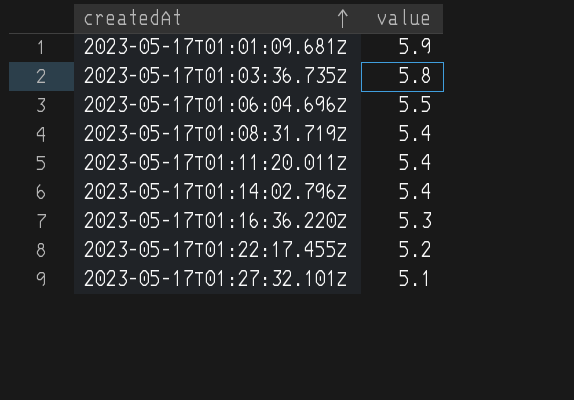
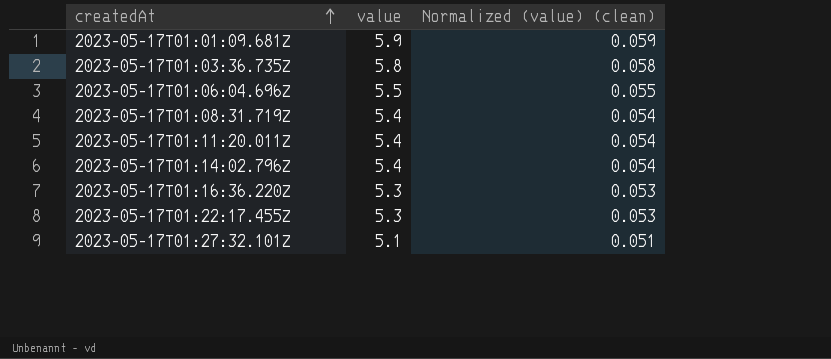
column Normalized (value) (clean) | formula: none -> [value] * 0.01
2023-05-17T01:22:17.455Z | value: 5.2 -> 5.3

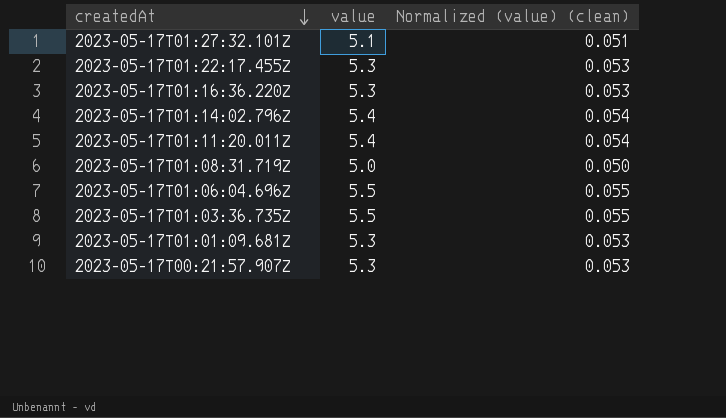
row order: createdAt ascending -> createdAt descending
2023-05-17T01:08:31.719Z | value: 5.4 -> 5.0
2023-05-17T01:08:31.719Z | Normalized (value) (clean): 0.054 -> 0.050
2023-05-17T01:03:36.735Z | value: 5.8 -> 5.5
2023-05-17T01:03:36.735Z | Normalized (value) (clean): 0.058 -> 0.055
2023-05-17T01:01:09.681Z | value: 5.9 -> 5.3
2023-05-17T01:01:09.681Z | Normalized (value) (clean): 0.059 -> 0.053
row 2023-05-17T00:21:57.907Z: none -> 5.3 | 0.053

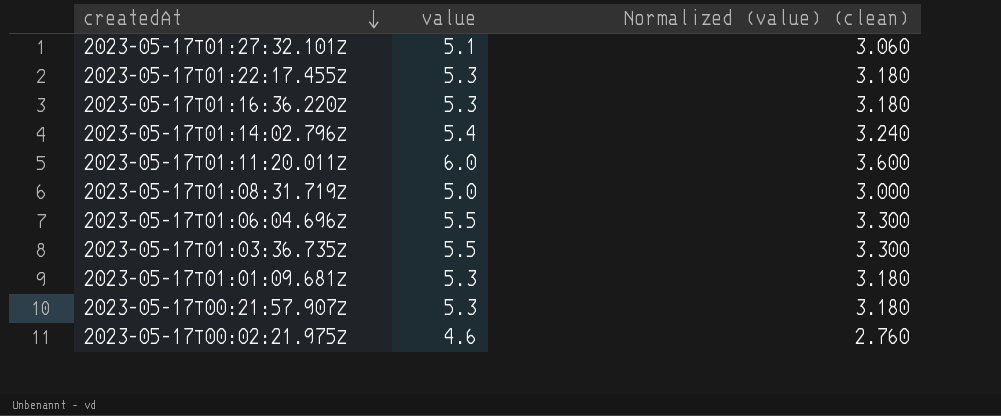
column Normalized (value) (clean) | formula: [value] * 0.01 -> [value] * 0.6
2023-05-17T01:11:20.011Z | value: 5.4 -> 6.0
row 2023-05-17T00:02:21.975Z: none -> 4.6 | 2.760

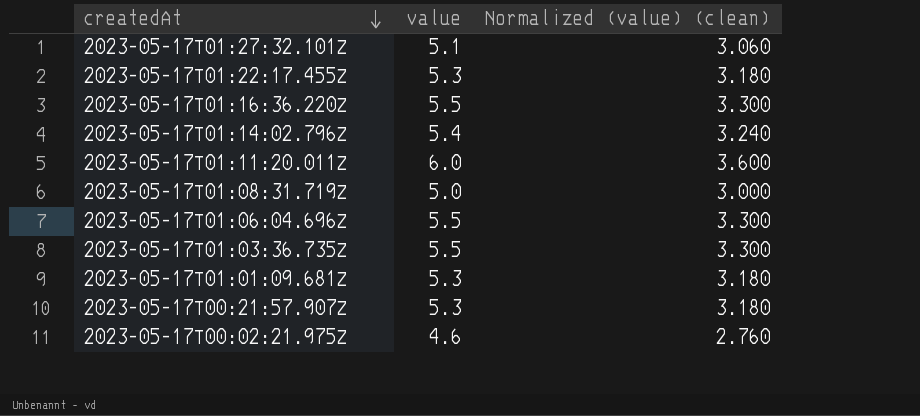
2023-05-17T01:16:36.220Z | value: 5.3 -> 5.5
2023-05-17T01:16:36.220Z | Normalized (value) (clean): 3.180 -> 3.300

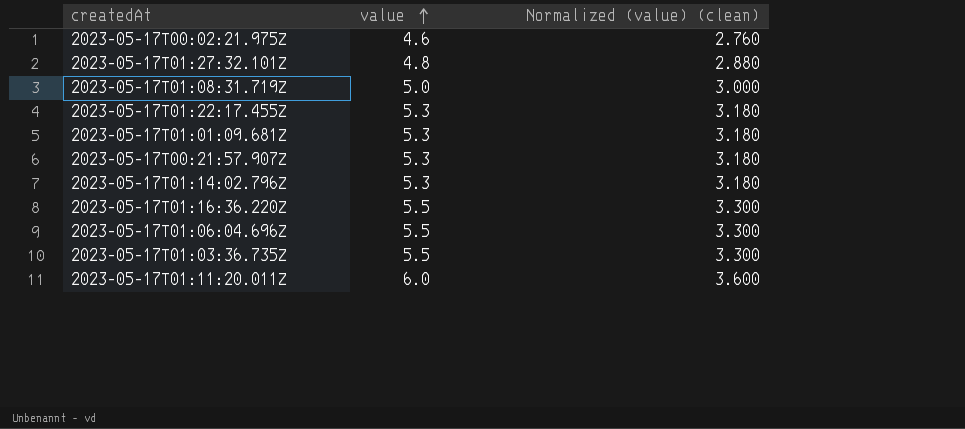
row order: createdAt descending -> value ascending
2023-05-17T01:27:32.101Z | value: 5.1 -> 4.8
2023-05-17T01:27:32.101Z | Normalized (value) (clean): 3.060 -> 2.880
2023-05-17T01:14:02.796Z | value: 5.4 -> 5.3
2023-05-17T01:14:02.796Z | Normalized (value) (clean): 3.240 -> 3.180

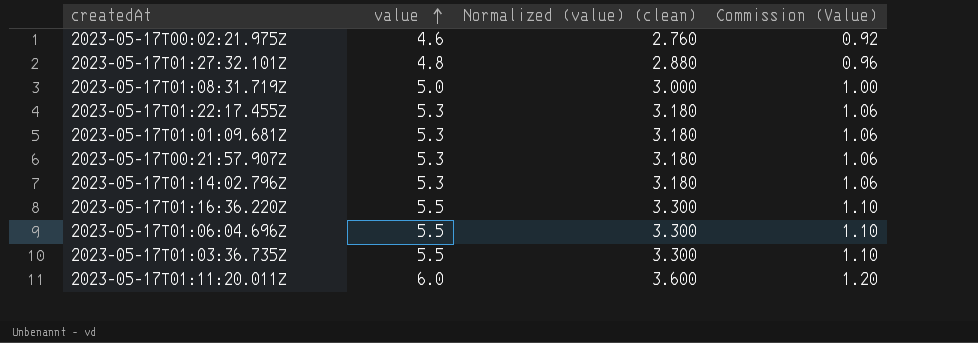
column Commission (Value) | formula: none -> [value] * 0.2

